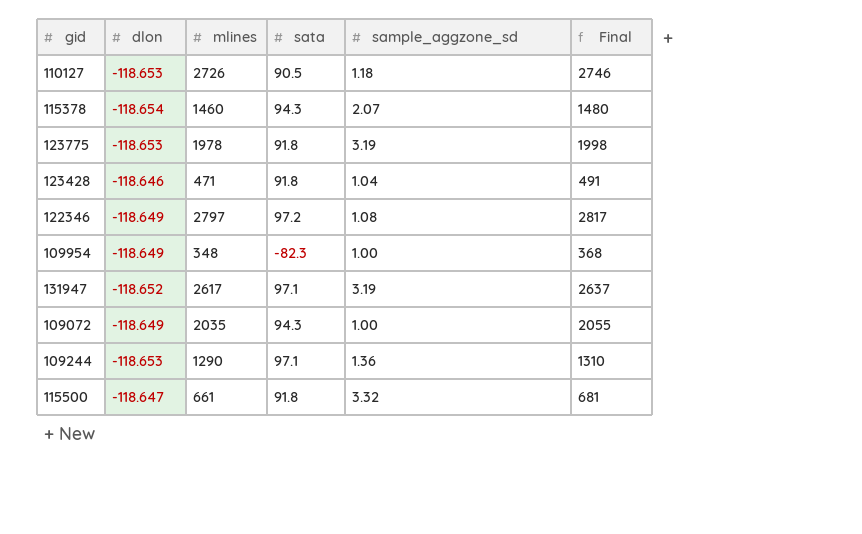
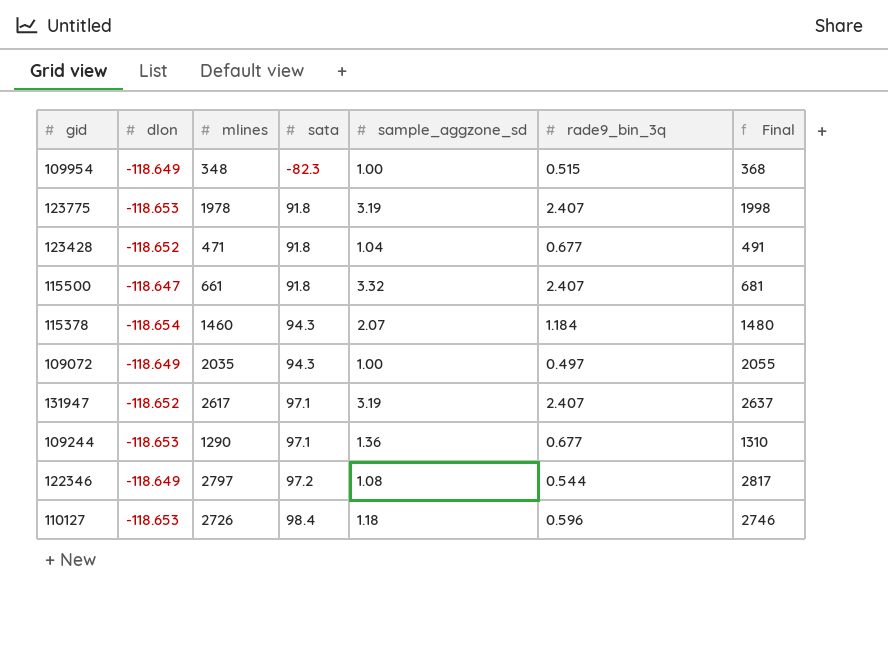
row order: none -> sata ascending
column rade9_bin_3q | position: none -> 6
123428 | dlon: -118.646 -> -118.652
110127 | sata: 90.5 -> 98.4

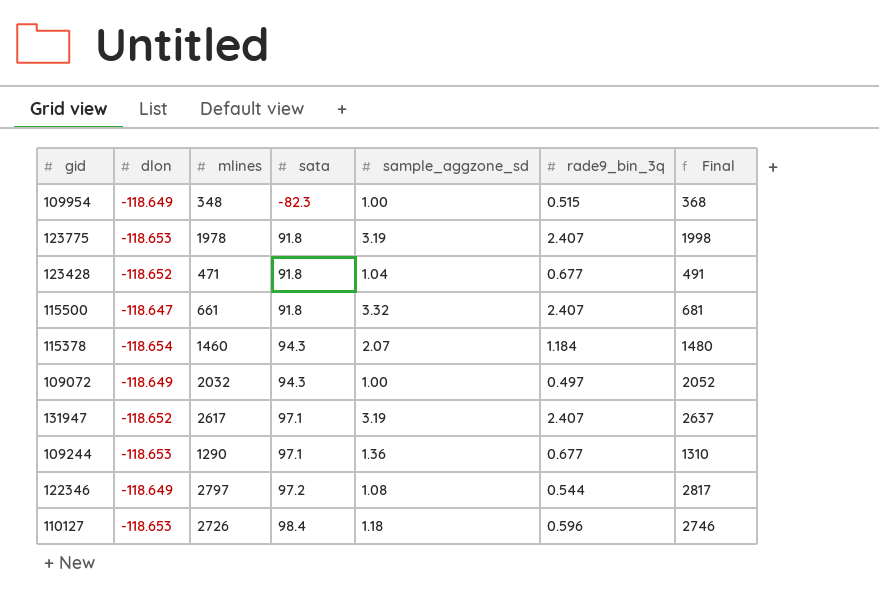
109072 | mlines: 2035 -> 2032
109072 | Final: 2055 -> 2052

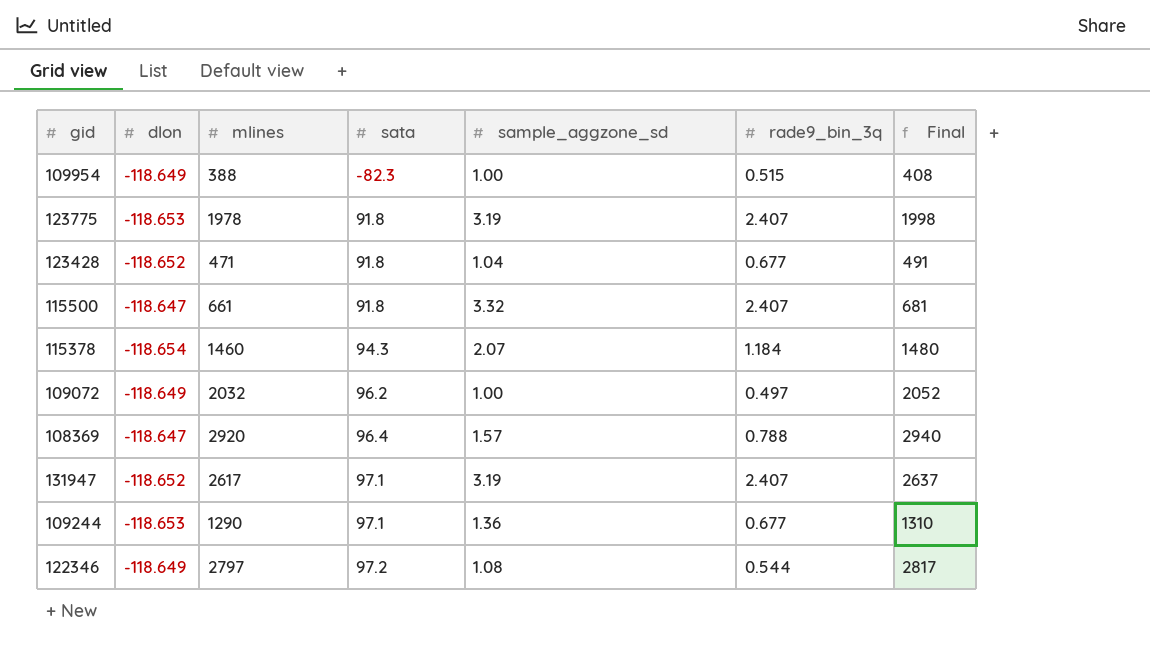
row 110127: -118.653 | 2726 | 98.4 | 1.18 | 0.596 | 2746 -> none
109954 | mlines: 348 -> 388
109954 | Final: 368 -> 408
109072 | sata: 94.3 -> 96.2
row 108369: none -> -118.647 | 2920 | 96.4 | 1.57 | 0.788 | 2940

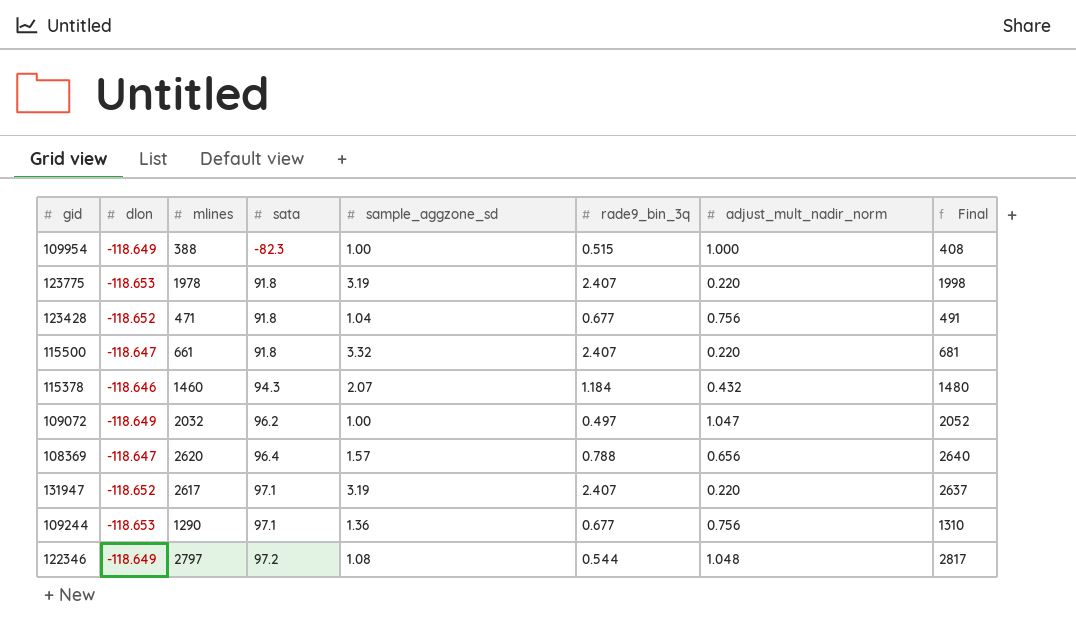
column adjust_mult_nadir_norm | position: none -> 7
115378 | dlon: -118.654 -> -118.646
108369 | mlines: 2920 -> 2620
108369 | Final: 2940 -> 2640

